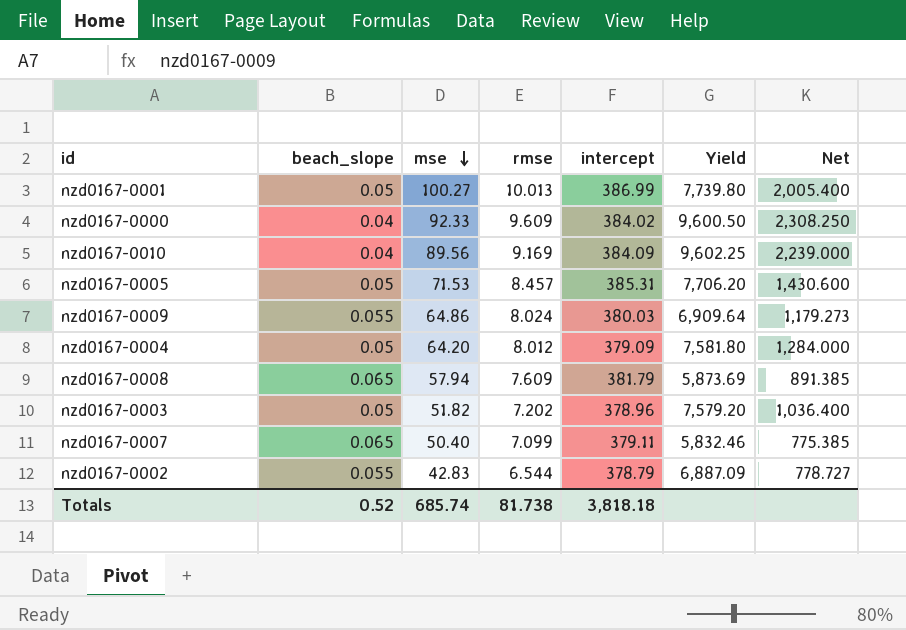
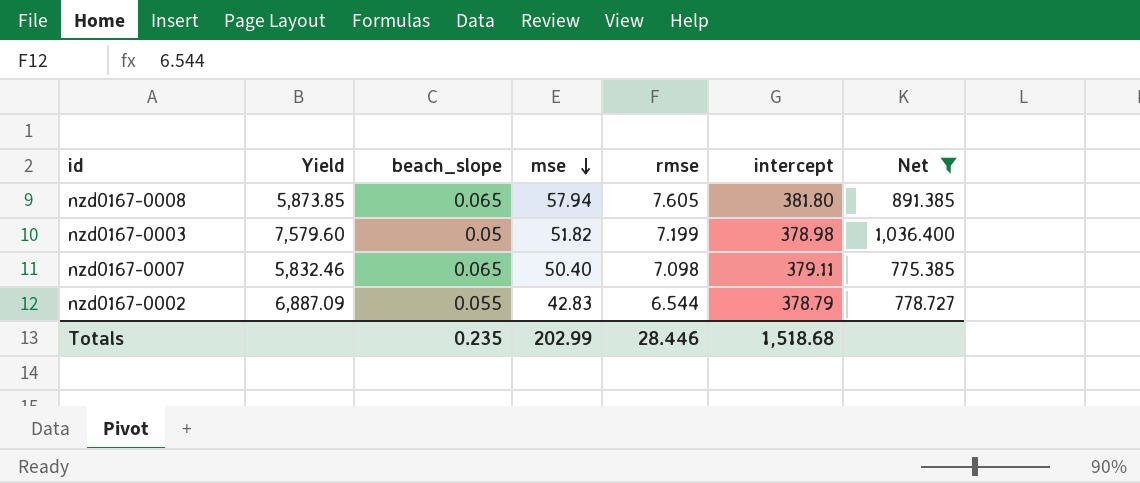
filter: none -> Net <= 1,036.400
column Yield | position: 6 -> 2
nzd0167-0008 | Yield: 5,873.69 -> 5,873.85
nzd0167-0008 | rmse: 7.609 -> 7.605
nzd0167-0008 | intercept: 381.79 -> 381.80
nzd0167-0003 | Yield: 7,579.20 -> 7,579.60
nzd0167-0003 | rmse: 7.202 -> 7.199
nzd0167-0003 | intercept: 378.96 -> 378.98
nzd0167-0007 | rmse: 7.099 -> 7.098
Totals | beach_slope: 0.52 -> 0.235
Totals | mse: 685.74 -> 202.99
Totals | rmse: 81.738 -> 28.446
Totals | intercept: 3,818.18 -> 1,518.68

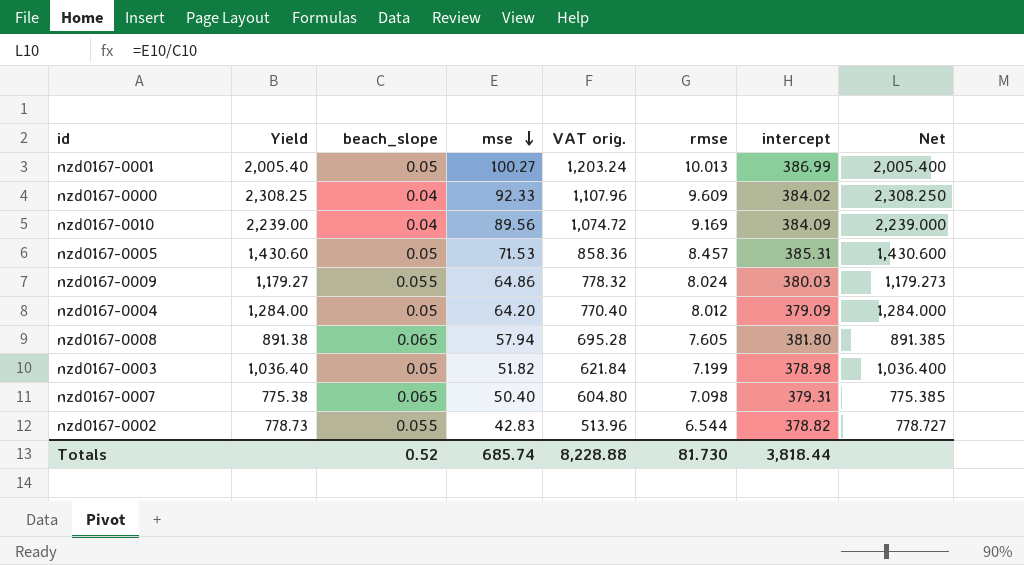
filter: Net <= 1,036.400 -> none
column Yield | formula: [intercept] / [beach_slope] -> [mse] / [beach_slope]
column VAT orig. | formula: none -> [mse] * 12
nzd0167-0007 | intercept: 379.11 -> 379.31
nzd0167-0002 | intercept: 378.79 -> 378.82
Totals | beach_slope: 0.235 -> 0.52
Totals | mse: 202.99 -> 685.74
Totals | rmse: 28.446 -> 81.730
Totals | intercept: 1,518.68 -> 3,818.44

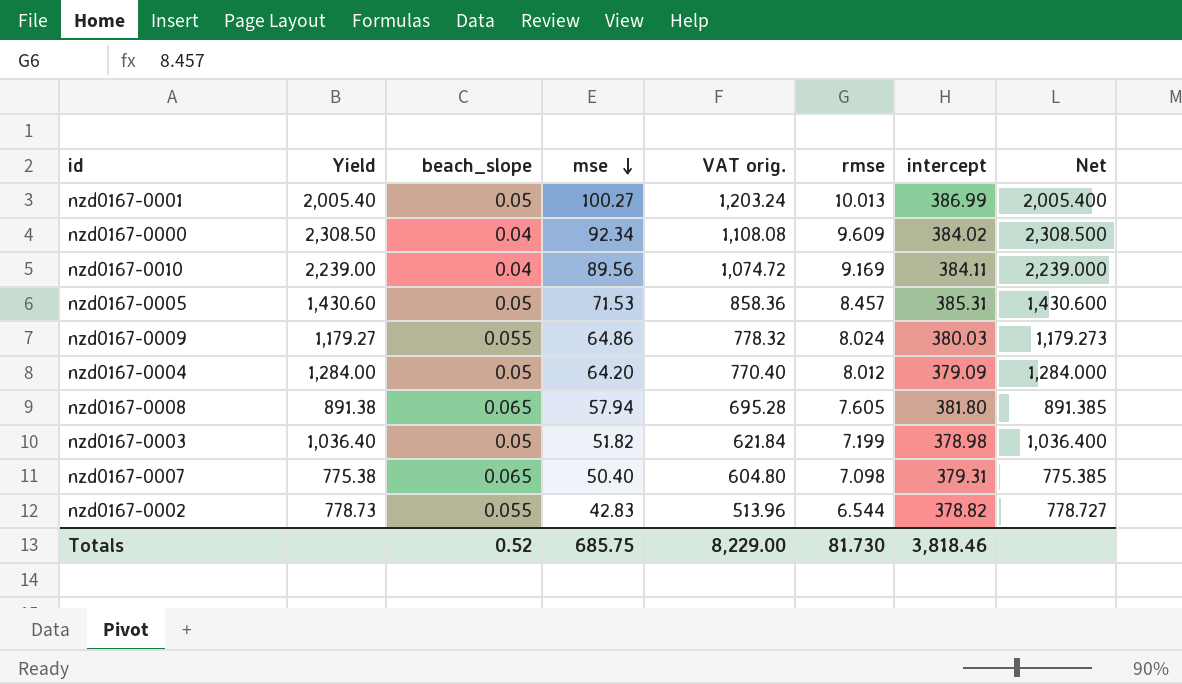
nzd0167-0000 | Yield: 2,308.25 -> 2,308.50
nzd0167-0000 | mse: 92.33 -> 92.34
nzd0167-0000 | VAT orig.: 1,107.96 -> 1,108.08
nzd0167-0000 | Net: 2,308.250 -> 2,308.500
nzd0167-0010 | intercept: 384.09 -> 384.11
Totals | mse: 685.74 -> 685.75
Totals | VAT orig.: 8,228.88 -> 8,229.00
Totals | intercept: 3,818.44 -> 3,818.46

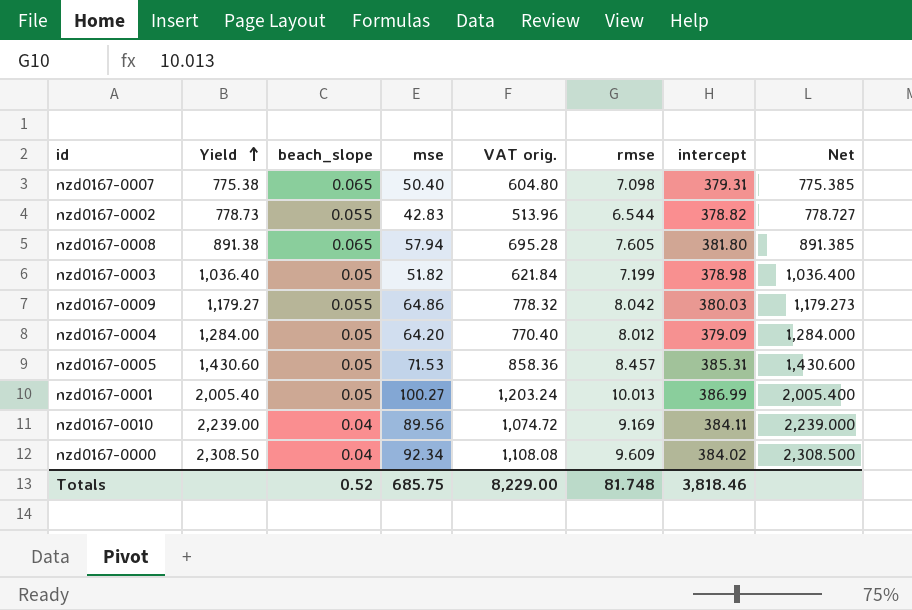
row order: mse descending -> Yield ascending
nzd0167-0009 | rmse: 8.024 -> 8.042
Totals | rmse: 81.730 -> 81.748

